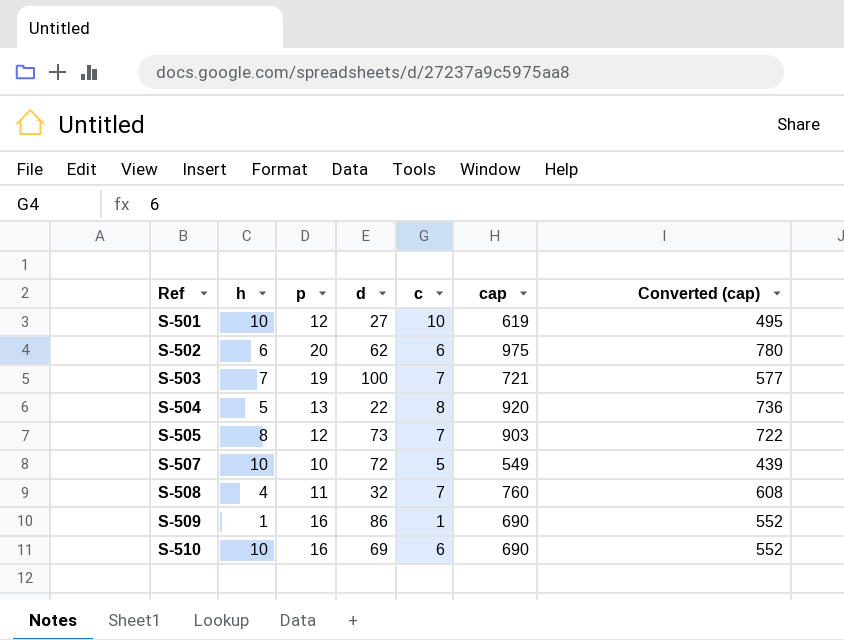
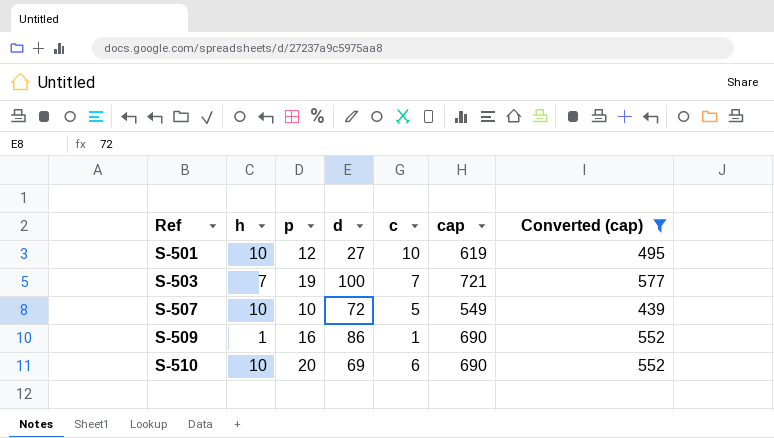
filter: none -> Converted (cap) <= 577
S-510 | p: 16 -> 20

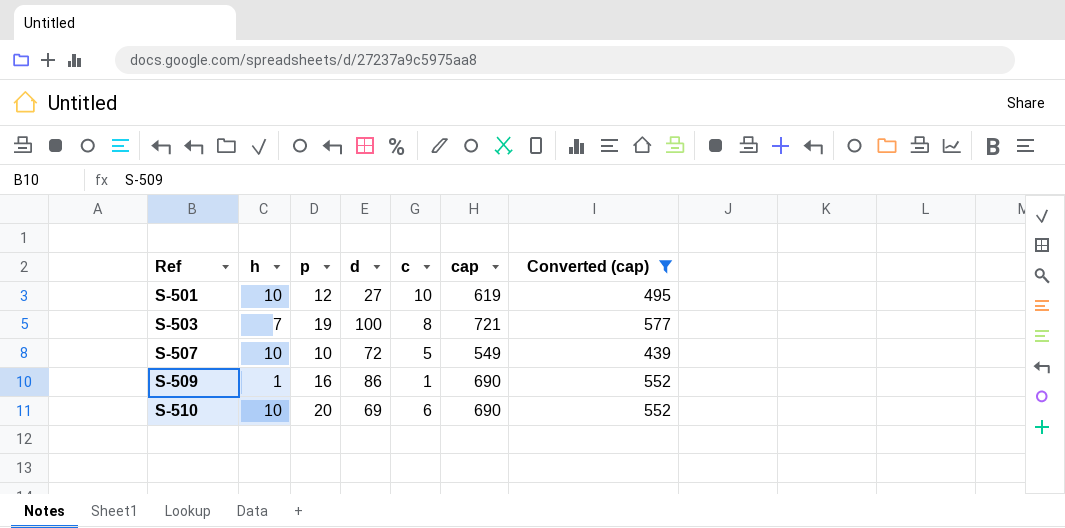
S-503 | c: 7 -> 8

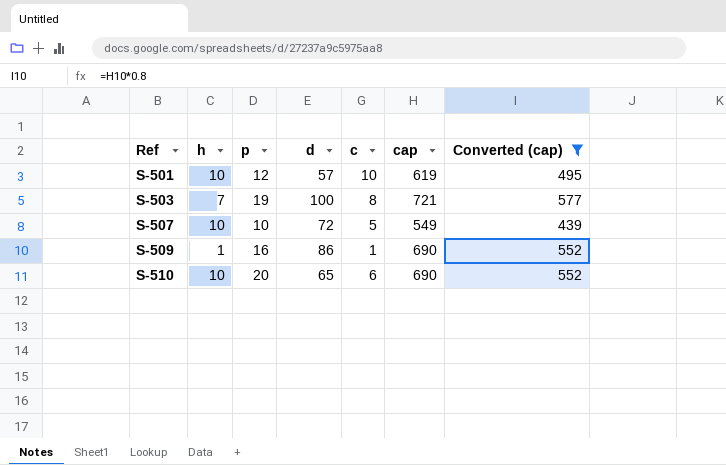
S-501 | d: 27 -> 57
S-510 | d: 69 -> 65

